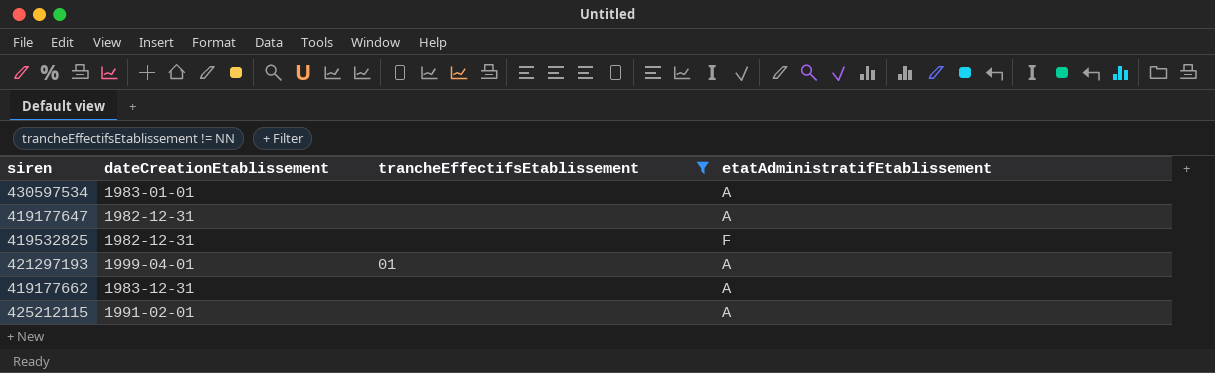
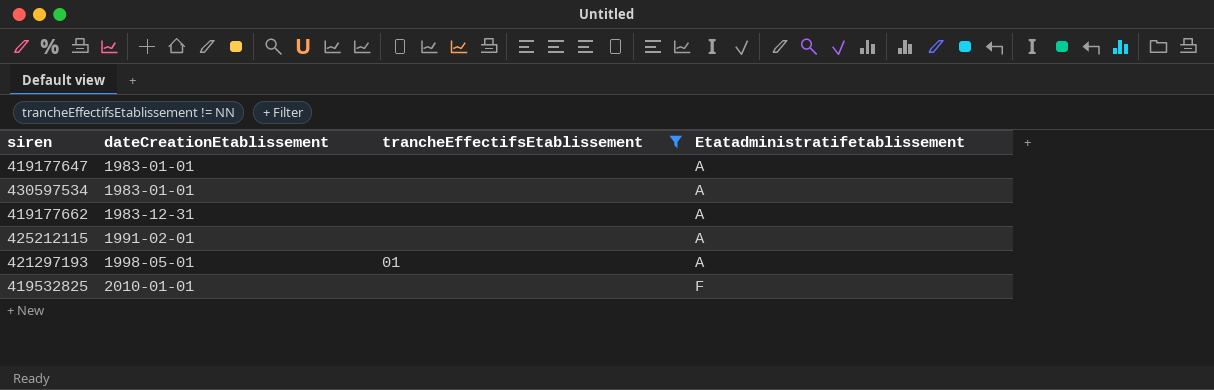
row order: none -> dateCreationEtablissement ascending
column name: etatAdministratifEtablissement -> Etatadministratifetablissement
419177647 | dateCreationEtablissement: 1982-12-31 -> 1983-01-01
421297193 | dateCreationEtablissement: 1999-04-01 -> 1998-05-01
419532825 | dateCreationEtablissement: 1982-12-31 -> 2010-01-01

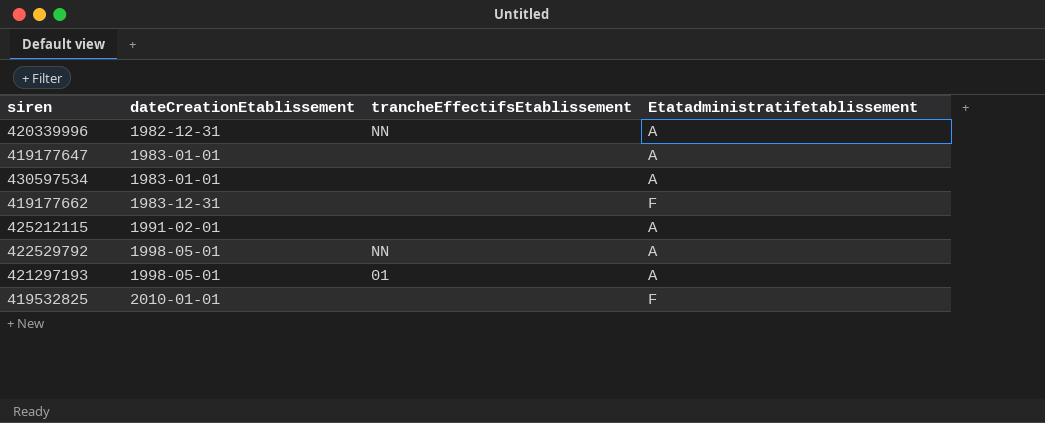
filter: trancheEffectifsEtablissement != NN -> none
419177662 | Etatadministratifetablissement: A -> F

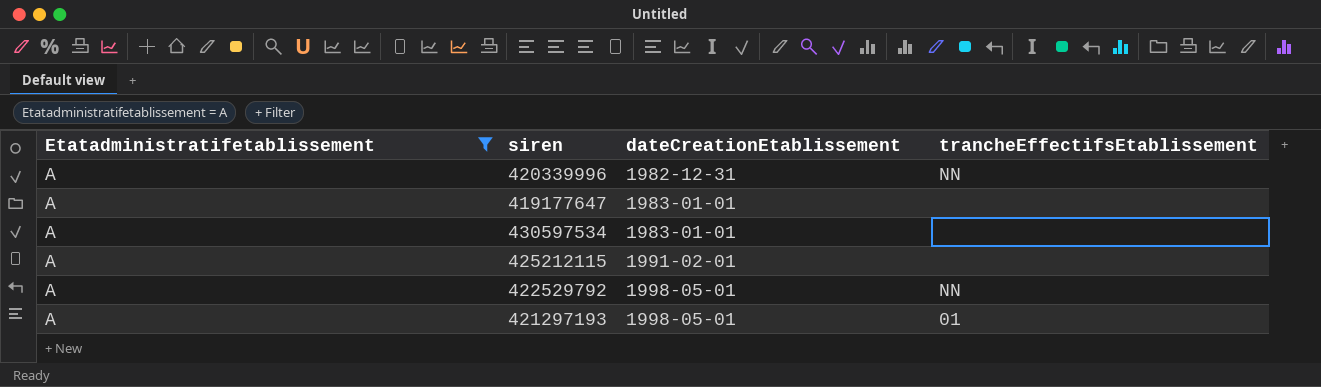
filter: none -> Etatadministratifetablissement = A
column Etatadministratifetablissement | position: 4 -> 1

